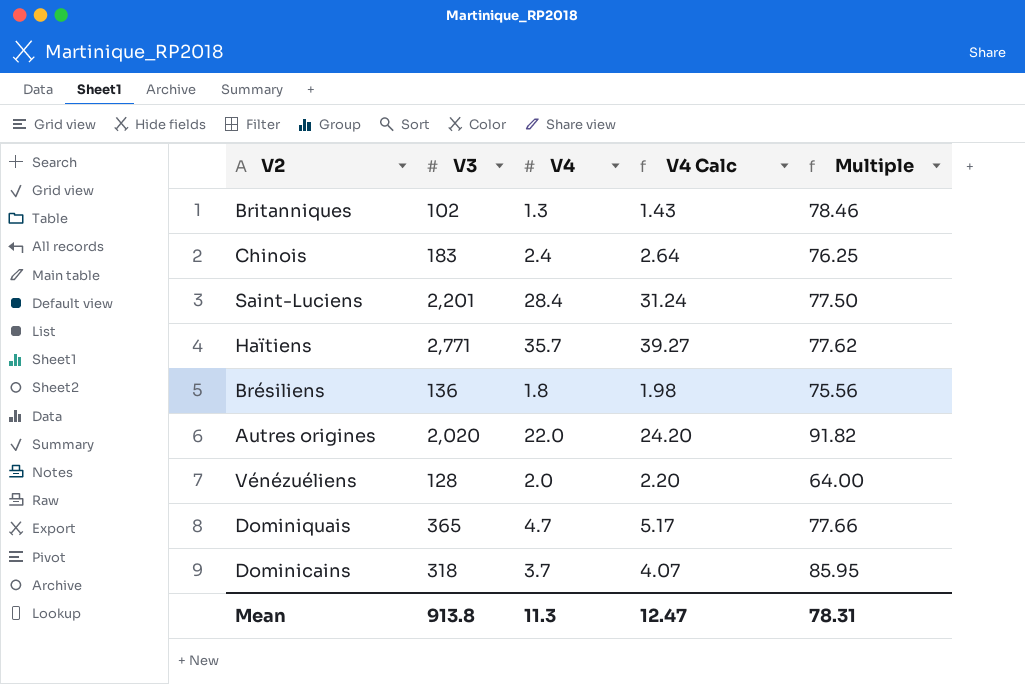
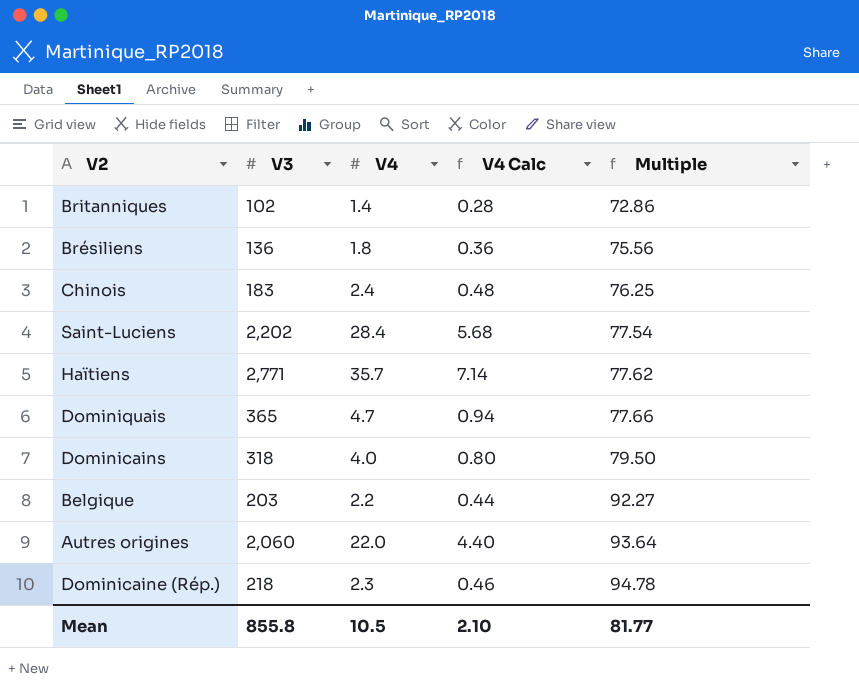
row order: none -> Multiple ascending
column V4 Calc | formula: [V4] * 1.1 -> [V4] * 0.2
row Vénézuéliens: 128 | 2.0 | 2.20 | 64.00 -> none
Britanniques | V4: 1.3 -> 1.4
Britanniques | Multiple: 78.46 -> 72.86
Saint-Luciens | V3: 2,201 -> 2,202
Saint-Luciens | Multiple: 77.50 -> 77.54
Dominicains | V4: 3.7 -> 4.0
Dominicains | Multiple: 85.95 -> 79.50
row Belgique: none -> 203 | 2.2 | 0.44 | 92.27
Autres origines | V3: 2,020 -> 2,060
Autres origines | Multiple: 91.82 -> 93.64
row Dominicaine (Rép.): none -> 218 | 2.3 | 0.46 | 94.78
Mean | V3: 913.8 -> 855.8
Mean | V4: 11.3 -> 10.5
Mean | V4 Calc: 12.47 -> 2.10
Mean | Multiple: 78.31 -> 81.77

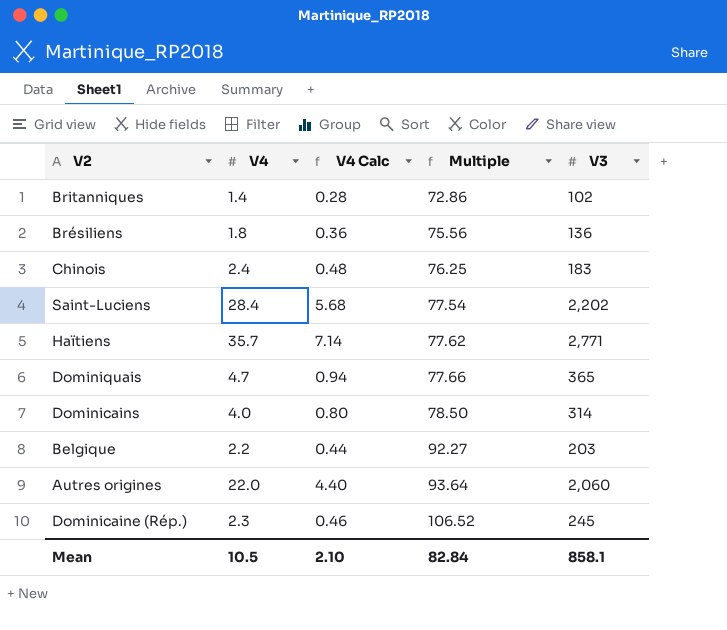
column V3 | position: 2 -> 5
Dominicains | Multiple: 79.50 -> 78.50
Dominicains | V3: 318 -> 314
Dominicaine (Rép.) | Multiple: 94.78 -> 106.52
Dominicaine (Rép.) | V3: 218 -> 245
Mean | Multiple: 81.77 -> 82.84
Mean | V3: 855.8 -> 858.1

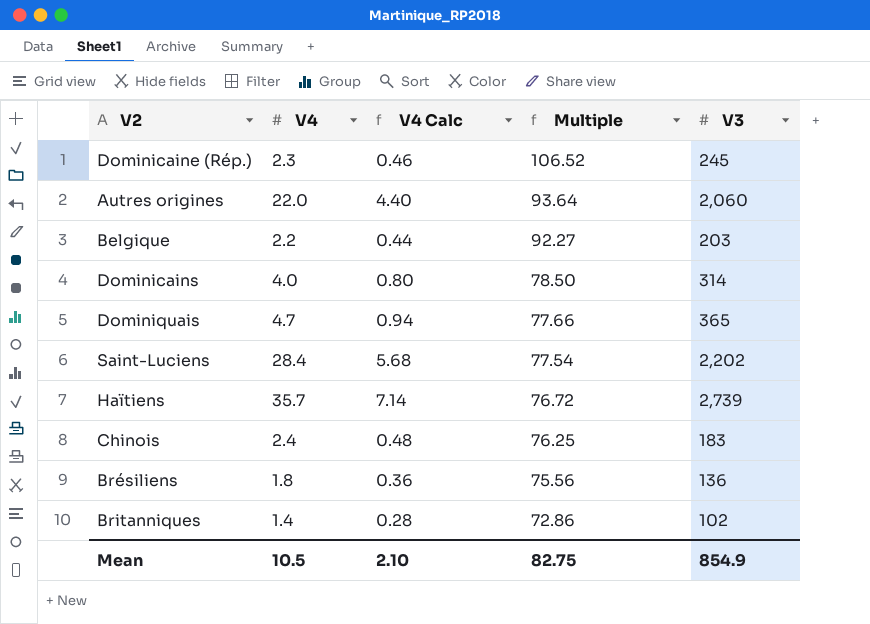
row order: Multiple ascending -> Multiple descending
Haïtiens | Multiple: 77.62 -> 76.72
Haïtiens | V3: 2,771 -> 2,739
Mean | Multiple: 82.84 -> 82.75
Mean | V3: 858.1 -> 854.9

